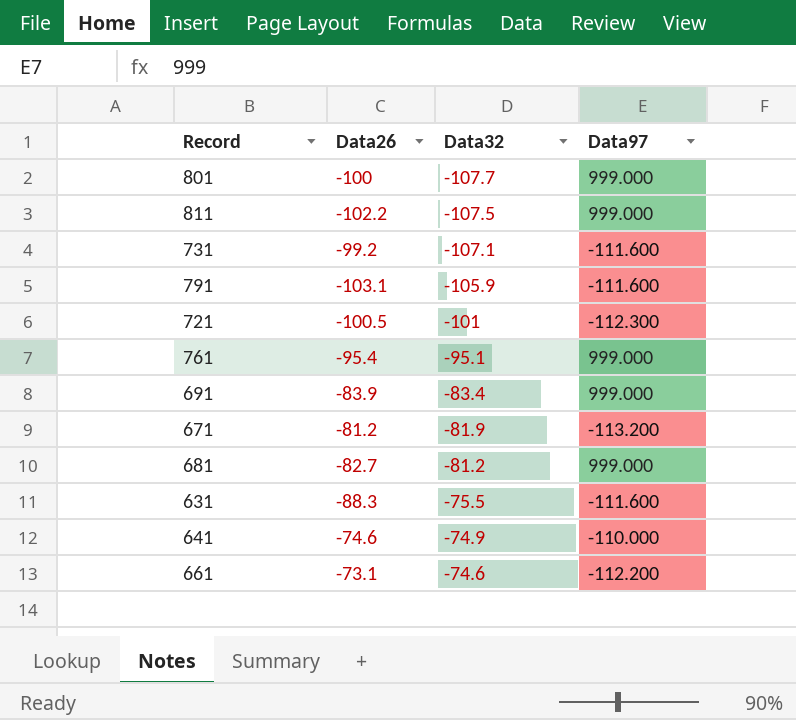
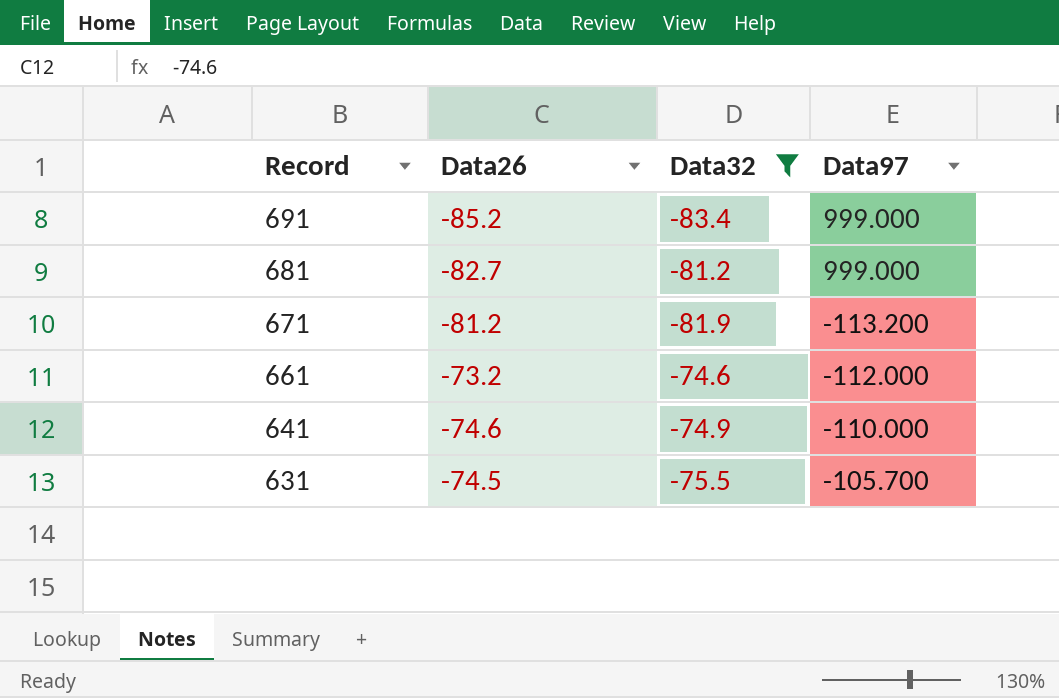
filter: none -> Data32 >= -83.4
row order: Data32 ascending -> Record descending
691 | Data26: -83.9 -> -85.2
661 | Data26: -73.1 -> -73.2
661 | Data97: -112.200 -> -112.000
631 | Data26: -88.3 -> -74.5
631 | Data97: -111.600 -> -105.700

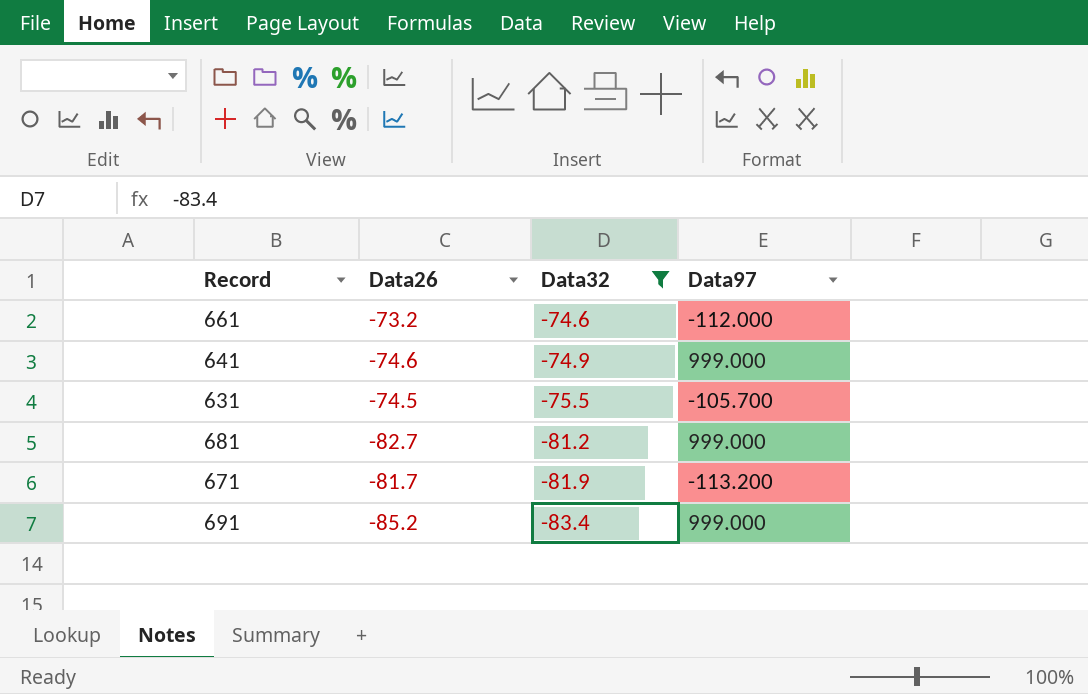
row order: Record descending -> Data32 descending
641 | Data97: -110.000 -> 999.000
671 | Data26: -81.2 -> -81.7

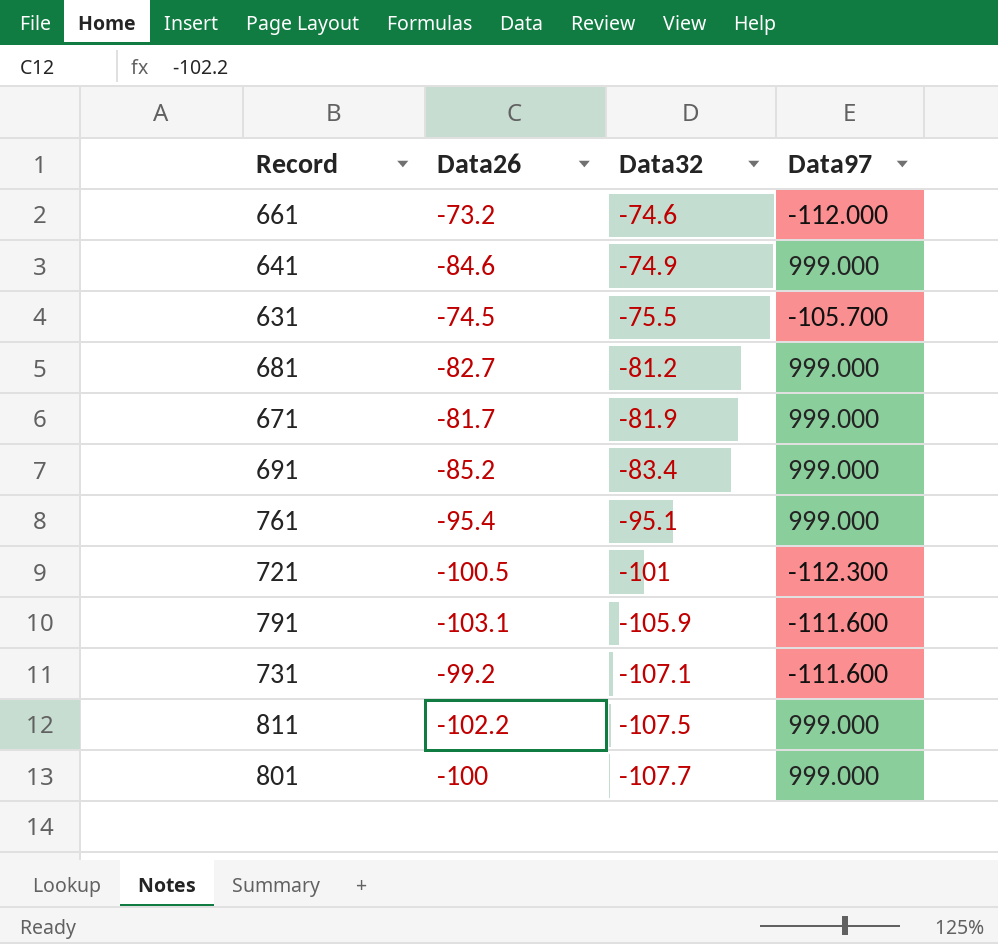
filter: Data32 >= -83.4 -> none
641 | Data26: -74.6 -> -84.6
671 | Data97: -113.200 -> 999.000

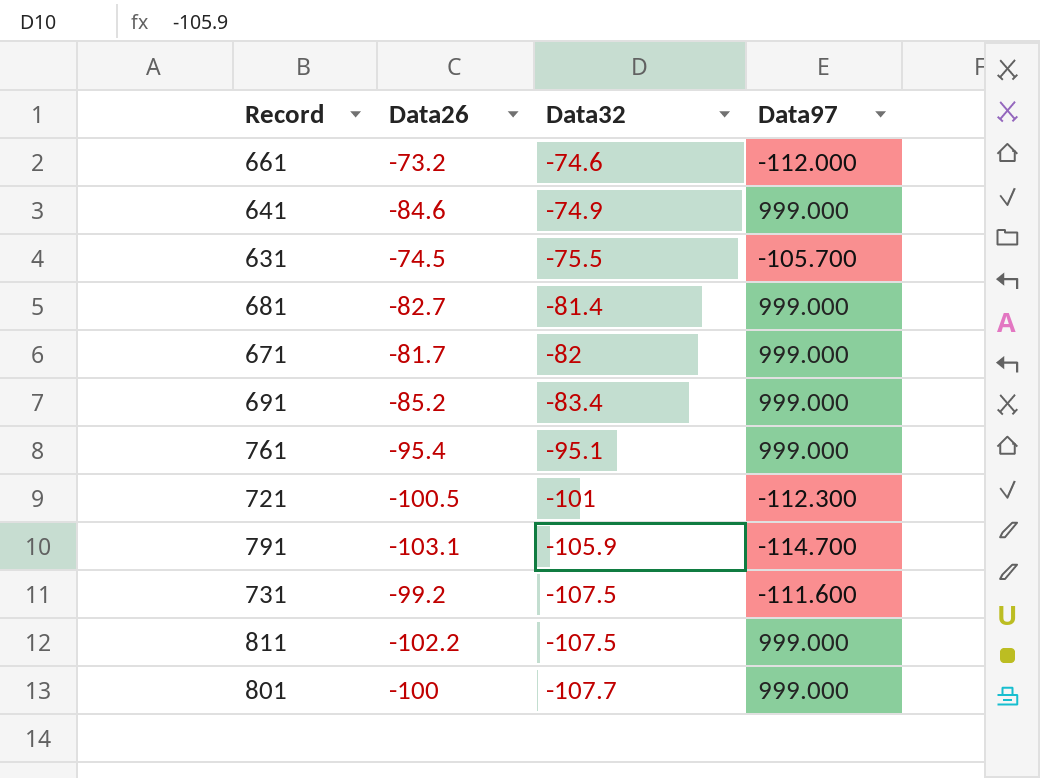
681 | Data32: -81.2 -> -81.4
671 | Data32: -81.9 -> -82
791 | Data97: -111.600 -> -114.700
731 | Data32: -107.1 -> -107.5

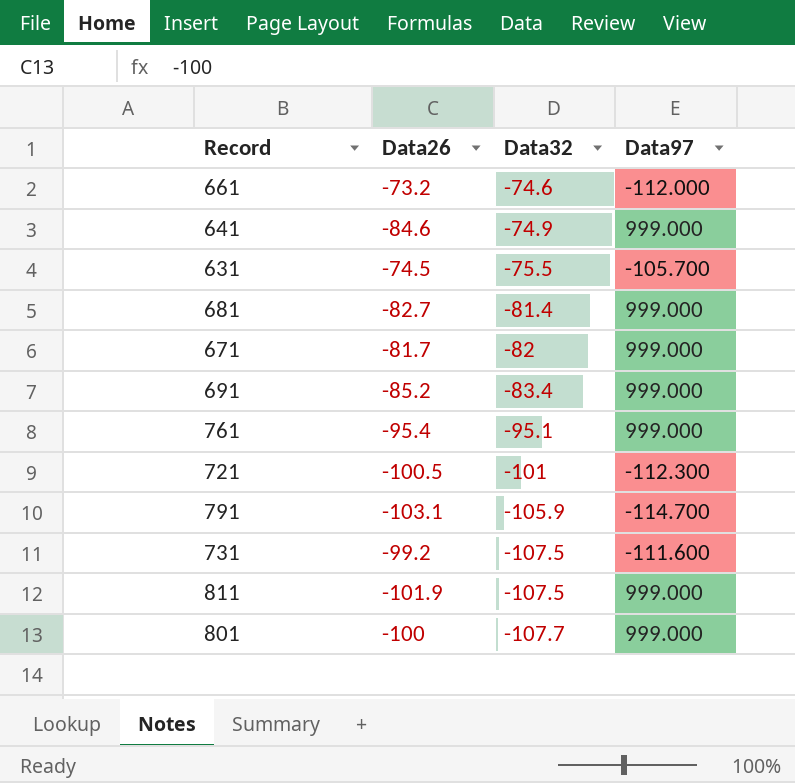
811 | Data26: -102.2 -> -101.9

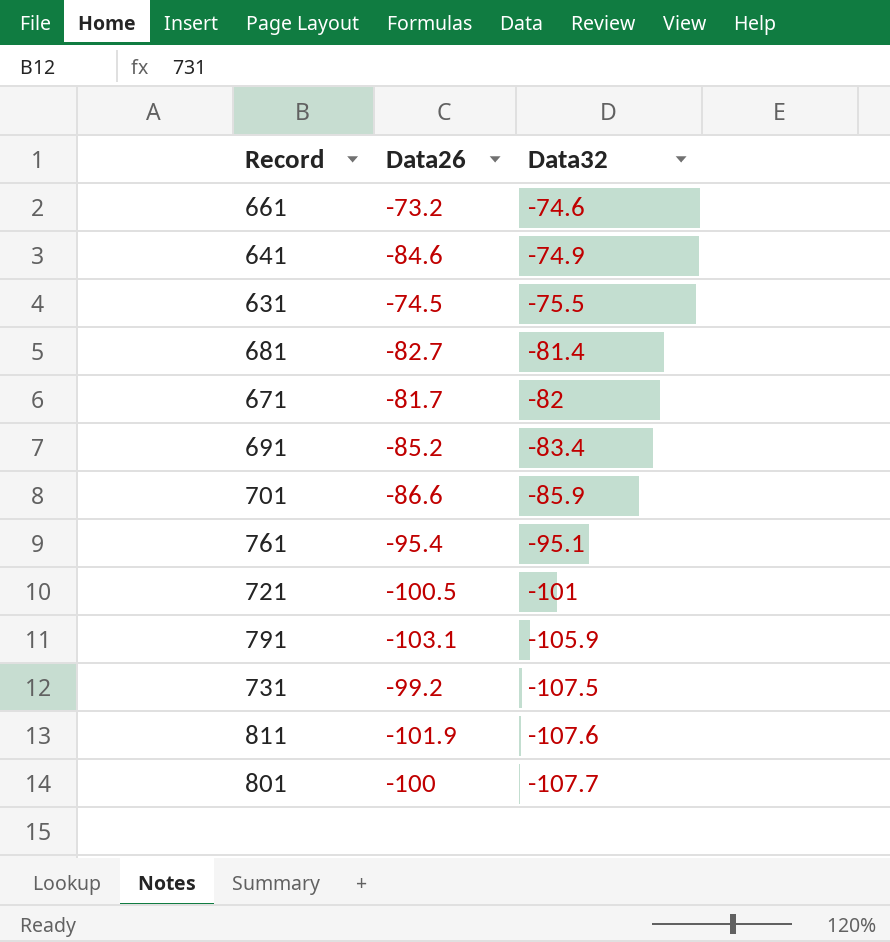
column Data97 | position: 4 -> none
row 701: none -> -86.6 | -85.9
811 | Data32: -107.5 -> -107.6

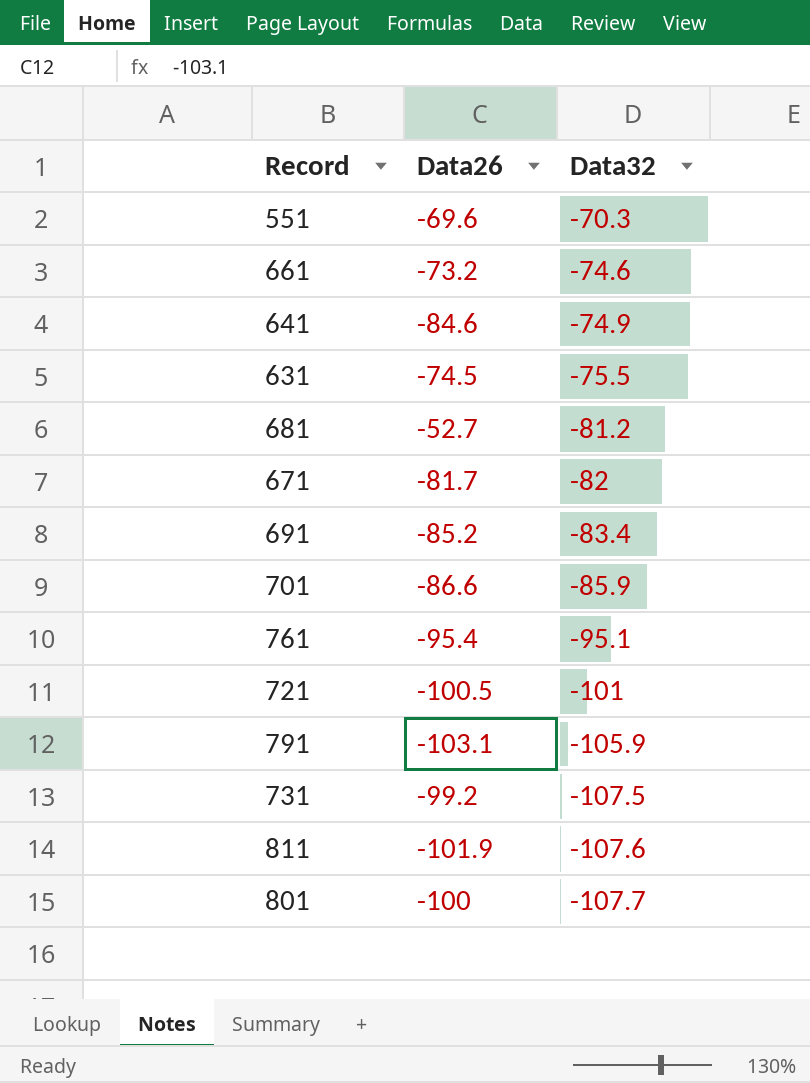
row 551: none -> -69.6 | -70.3
681 | Data26: -82.7 -> -52.7
681 | Data32: -81.4 -> -81.2

